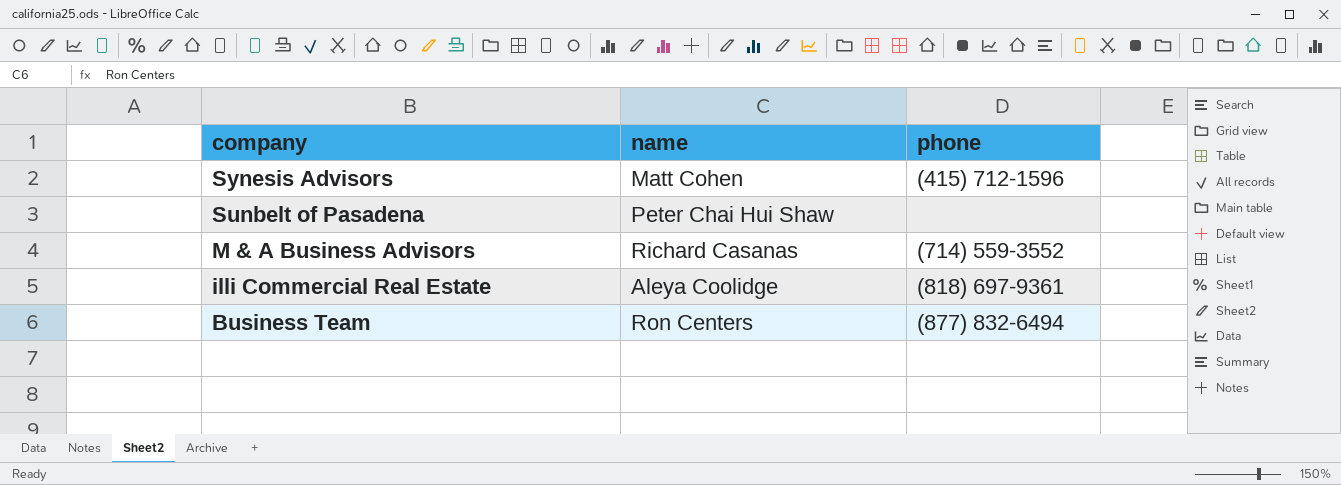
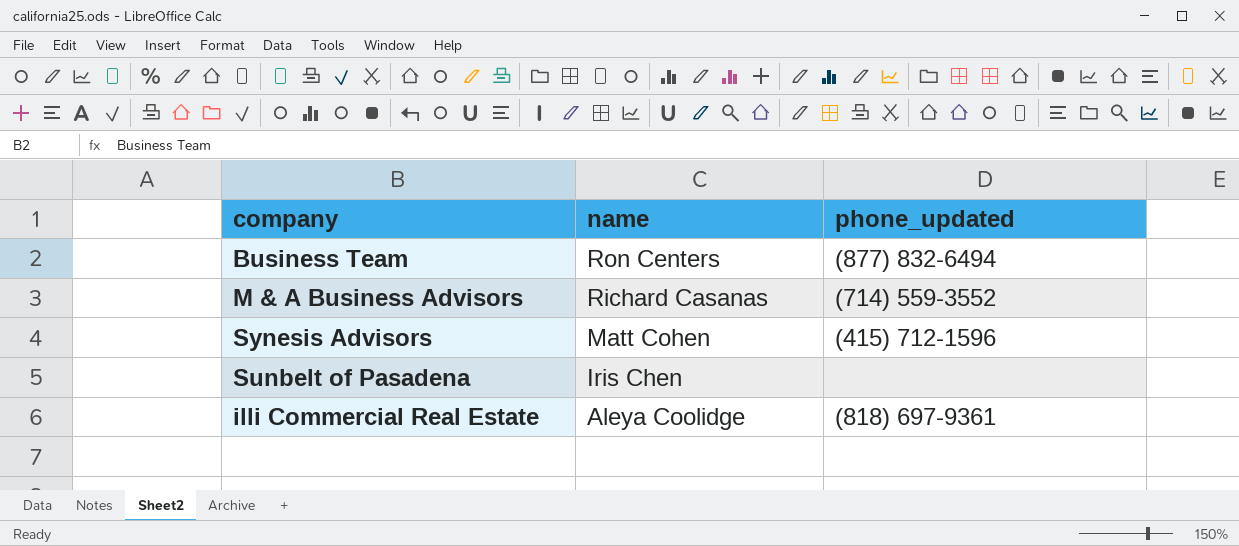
row order: company descending -> name descending
column name: phone -> phone_updated
Sunbelt of Pasadena | name: Peter Chai Hui Shaw -> Iris Chen

